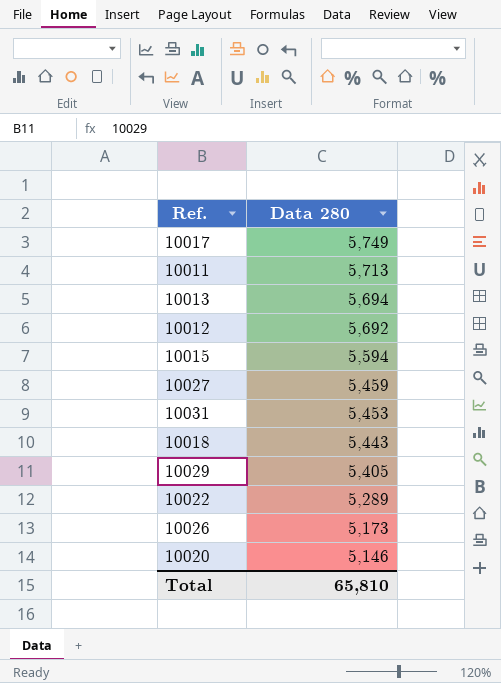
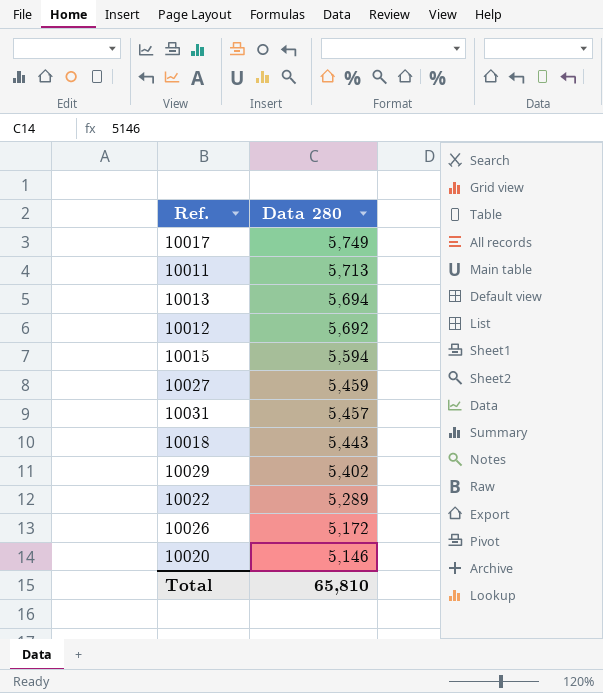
10031 | Data 280: 5,453 -> 5,457
10029 | Data 280: 5,405 -> 5,402
10026 | Data 280: 5,173 -> 5,172

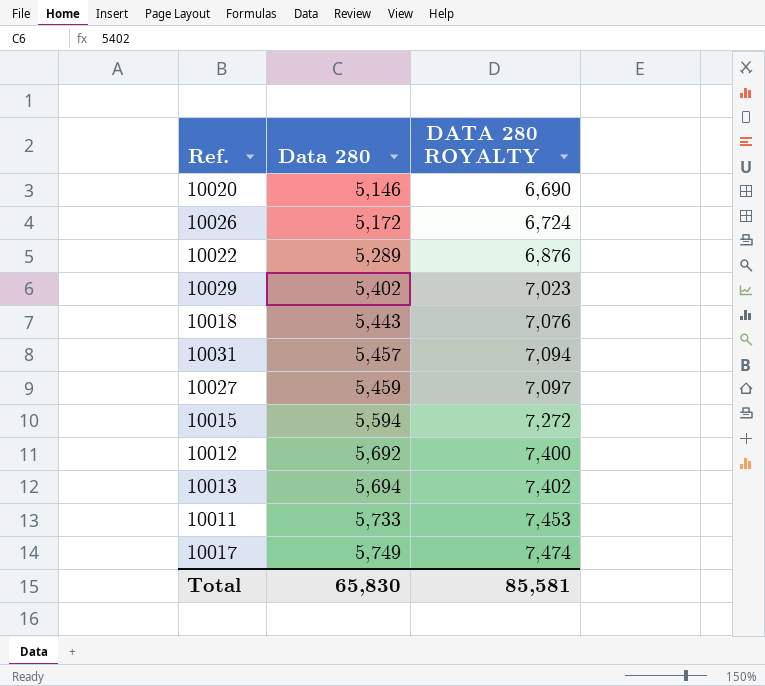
row order: Data 280 descending -> Data 280 ascending
column DATA 280 ROYALTY | formula: none -> [Data 280] * 1.3
10011 | Data 280: 5,713 -> 5,733
Total | Data 280: 65,810 -> 65,830

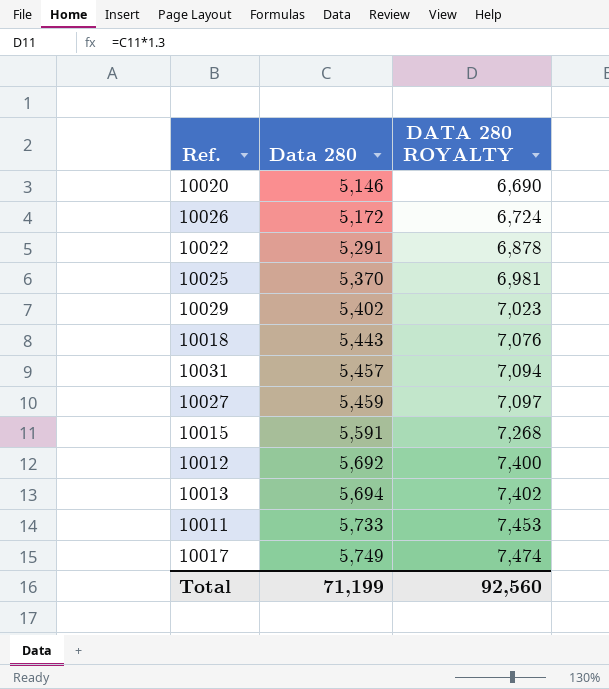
10022 | Data 280: 5,289 -> 5,291
10022 | DATA 280 ROYALTY: 6,876 -> 6,878
row 10025: none -> 5,370 | 6,981
10015 | Data 280: 5,594 -> 5,591
10015 | DATA 280 ROYALTY: 7,272 -> 7,268
Total | Data 280: 65,830 -> 71,199
Total | DATA 280 ROYALTY: 85,581 -> 92,560

